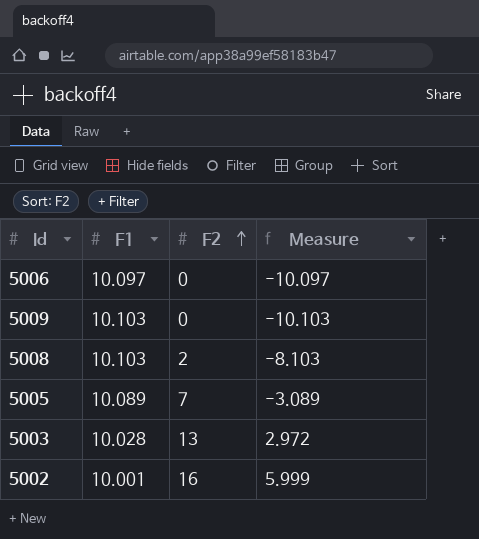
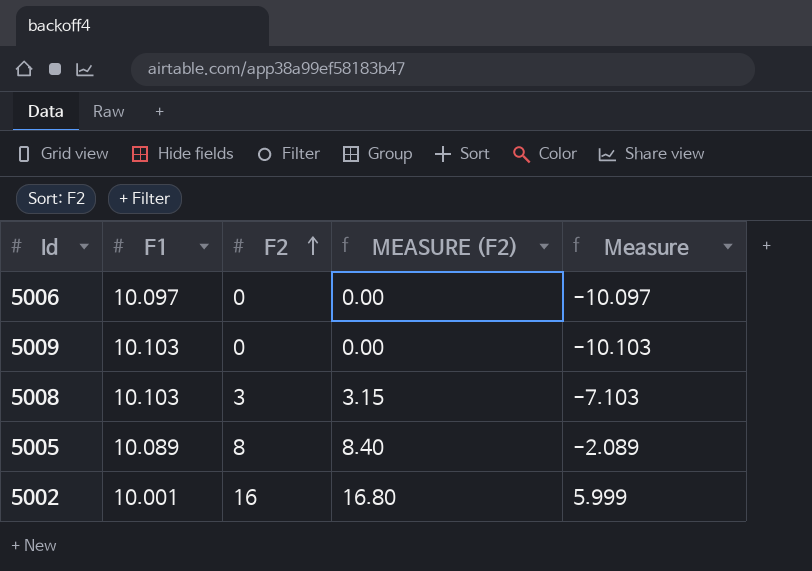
column MEASURE (F2) | formula: none -> [F2] * 1.05
row 5003: 10.028 | 13 | 2.972 -> none
5008 | F2: 2 -> 3
5008 | Measure: -8.103 -> -7.103
5005 | F2: 7 -> 8
5005 | Measure: -3.089 -> -2.089

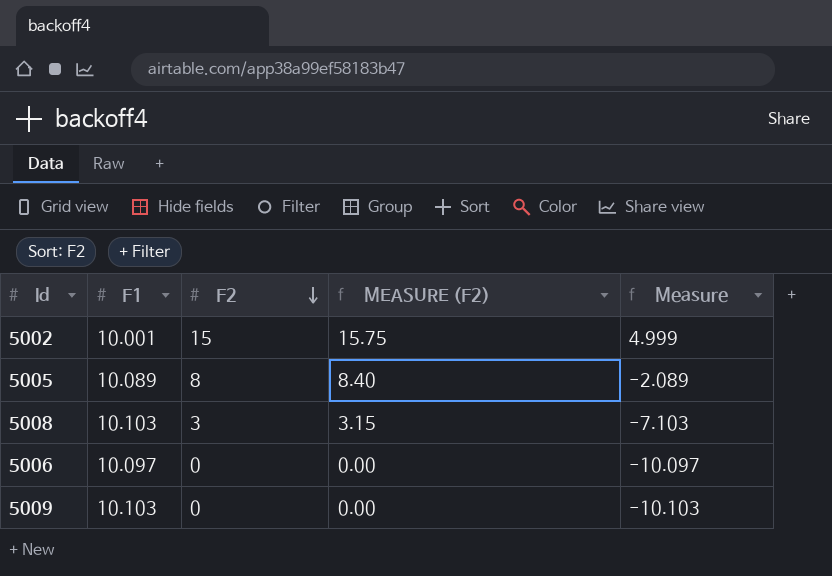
row order: F2 ascending -> F2 descending
5002 | F2: 16 -> 15
5002 | MEASURE (F2): 16.80 -> 15.75
5002 | Measure: 5.999 -> 4.999

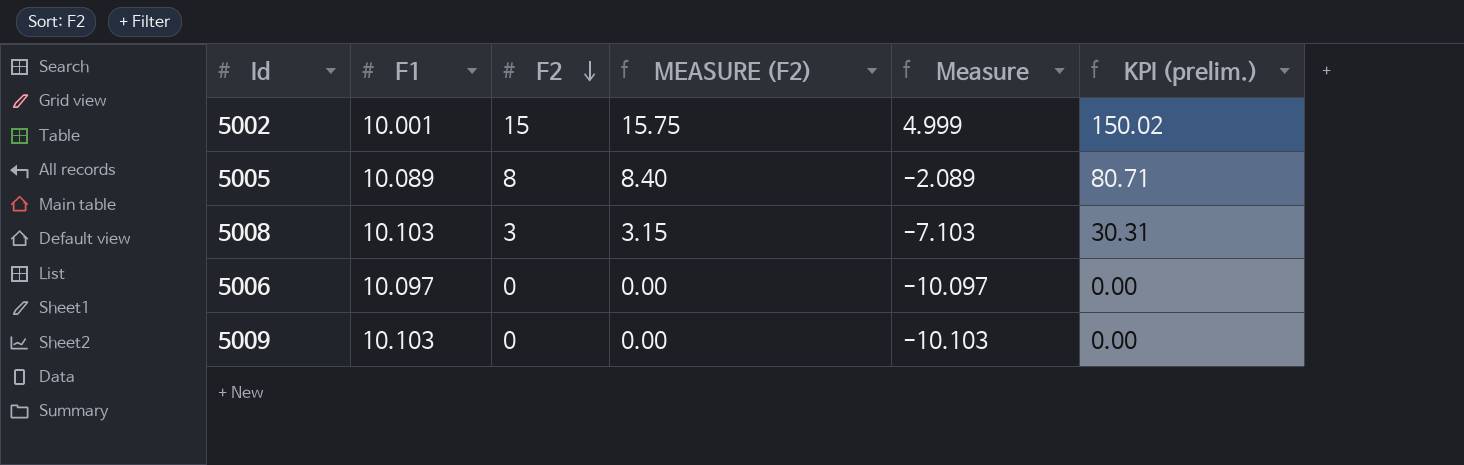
column KPI (prelim.) | formula: none -> [F1] * [F2]

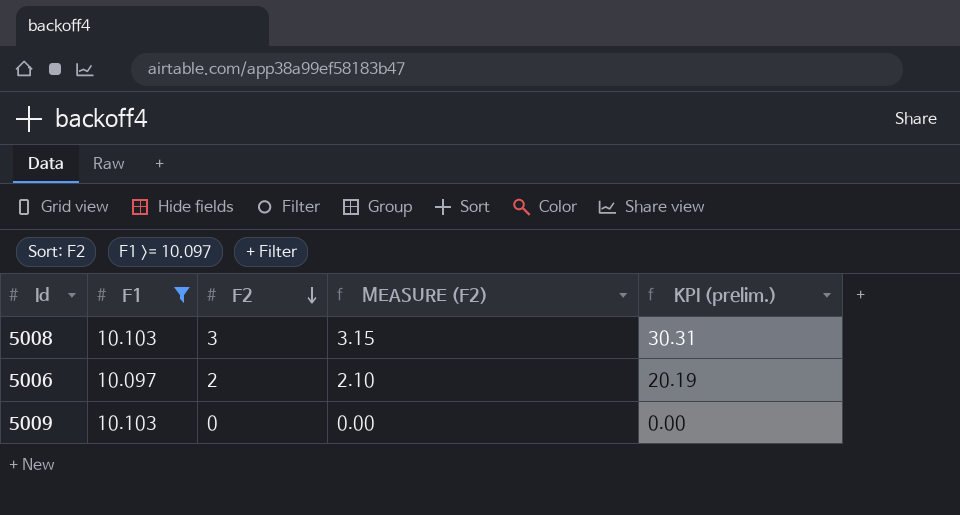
filter: none -> F1 >= 10.097
column Measure | formula: [F2] - [F1] -> none
5006 | F2: 0 -> 2
5006 | MEASURE (F2): 0.00 -> 2.10
5006 | KPI (prelim.): 0.00 -> 20.19

